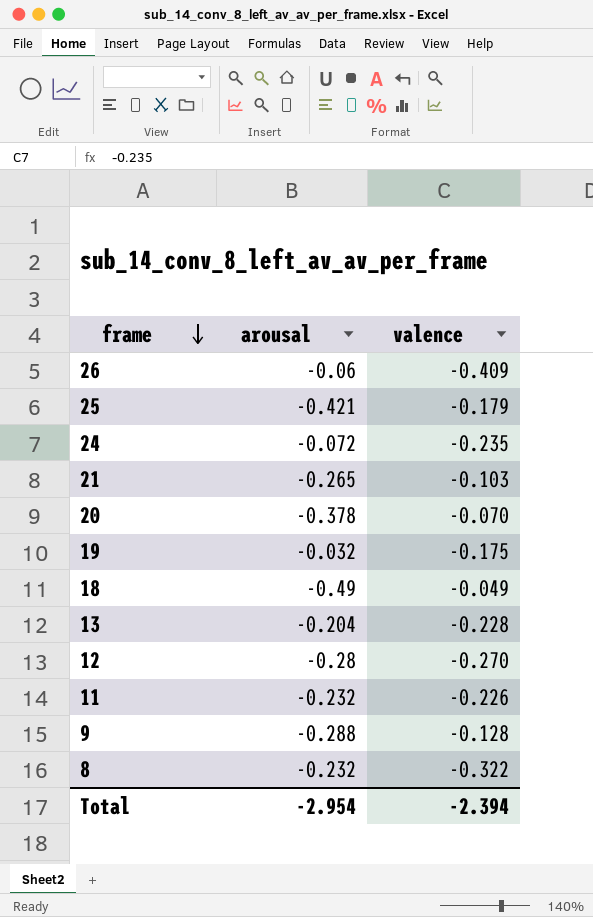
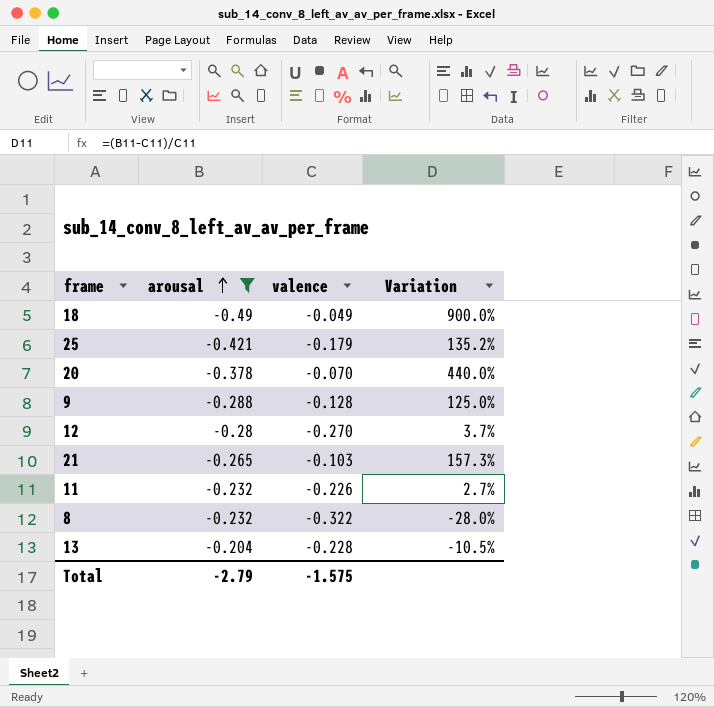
filter: none -> arousal <= -0.204
row order: frame descending -> arousal ascending
column Variation | formula: none -> ([arousal] - [valence]) / [valence]
Total | arousal: -2.954 -> -2.79
Total | valence: -2.394 -> -1.575

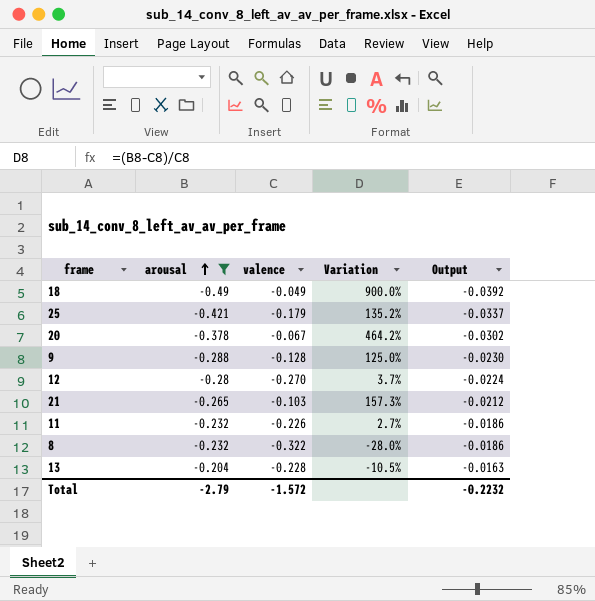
column Output | formula: none -> [arousal] * 0.08
20 | valence: -0.070 -> -0.067
20 | Variation: 440.0% -> 464.2%
Total | valence: -1.575 -> -1.572

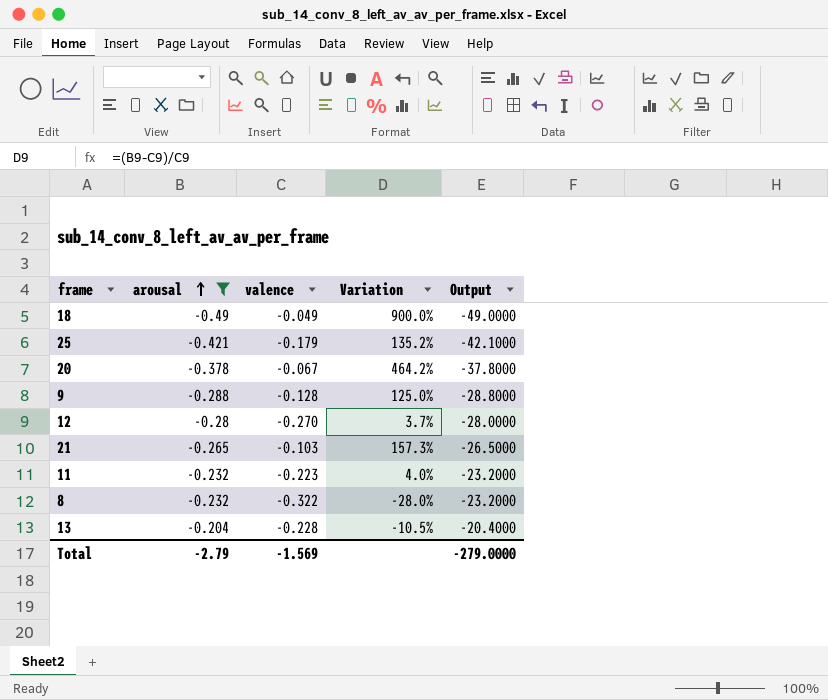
column Output | formula: [arousal] * 0.08 -> [arousal] * 100
11 | valence: -0.226 -> -0.223
11 | Variation: 2.7% -> 4.0%
Total | valence: -1.572 -> -1.569
Total | Output: -0.2232 -> -279.0000

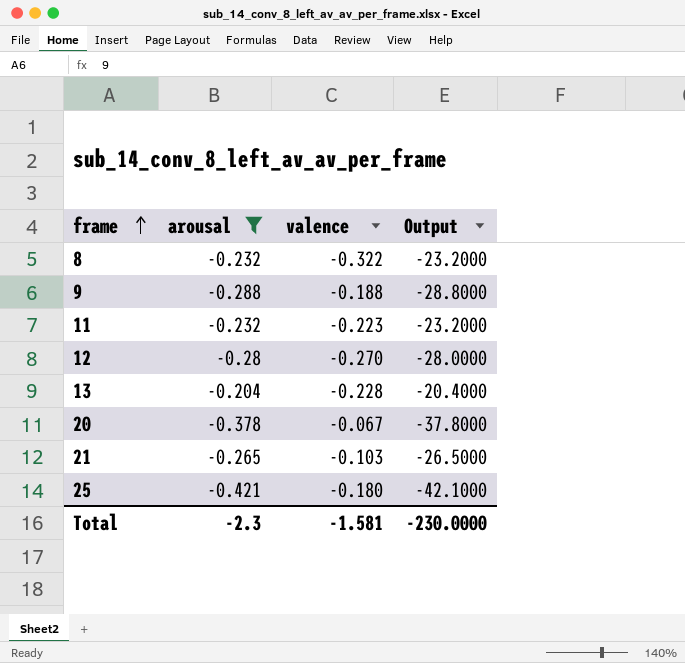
row order: arousal ascending -> frame ascending
column Variation | formula: ([arousal] - [valence]) / [valence] -> none
row 18: -0.49 | -0.049 | 900.0% | -49.0000 -> none
9 | valence: -0.128 -> -0.188
25 | valence: -0.179 -> -0.180
Total | arousal: -2.79 -> -2.3
Total | valence: -1.569 -> -1.581
Total | Output: -279.0000 -> -230.0000

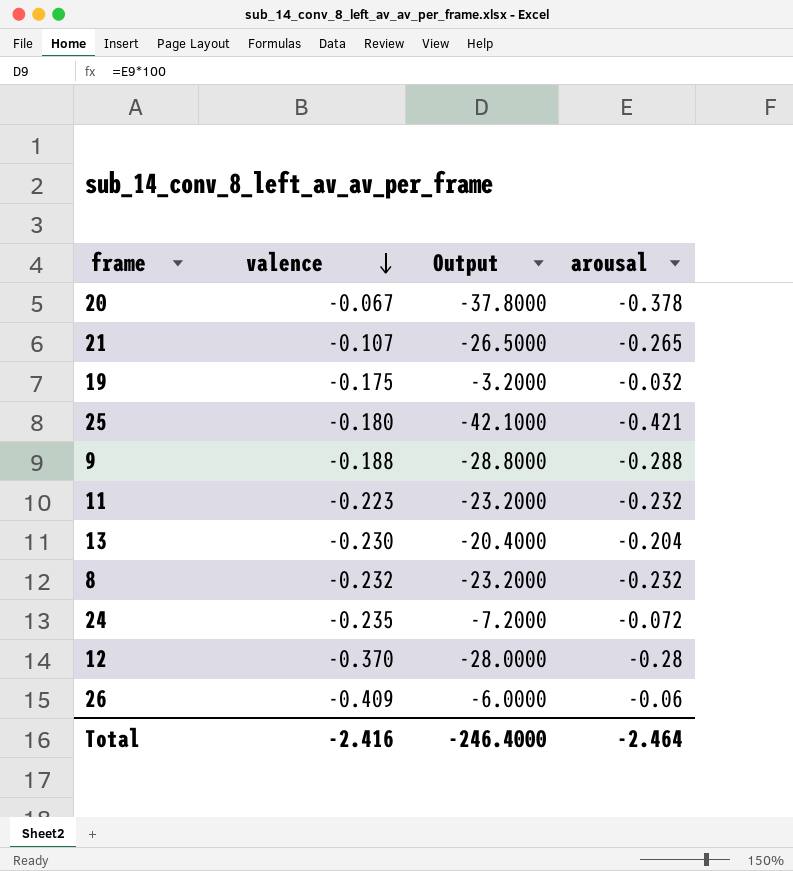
filter: arousal <= -0.204 -> none
row order: frame ascending -> valence descending
column arousal | position: 2 -> 4
21 | valence: -0.103 -> -0.107
13 | valence: -0.228 -> -0.230
8 | valence: -0.322 -> -0.232
12 | valence: -0.270 -> -0.370
Total | valence: -1.581 -> -2.416
Total | Output: -230.0000 -> -246.4000
Total | arousal: -2.3 -> -2.464

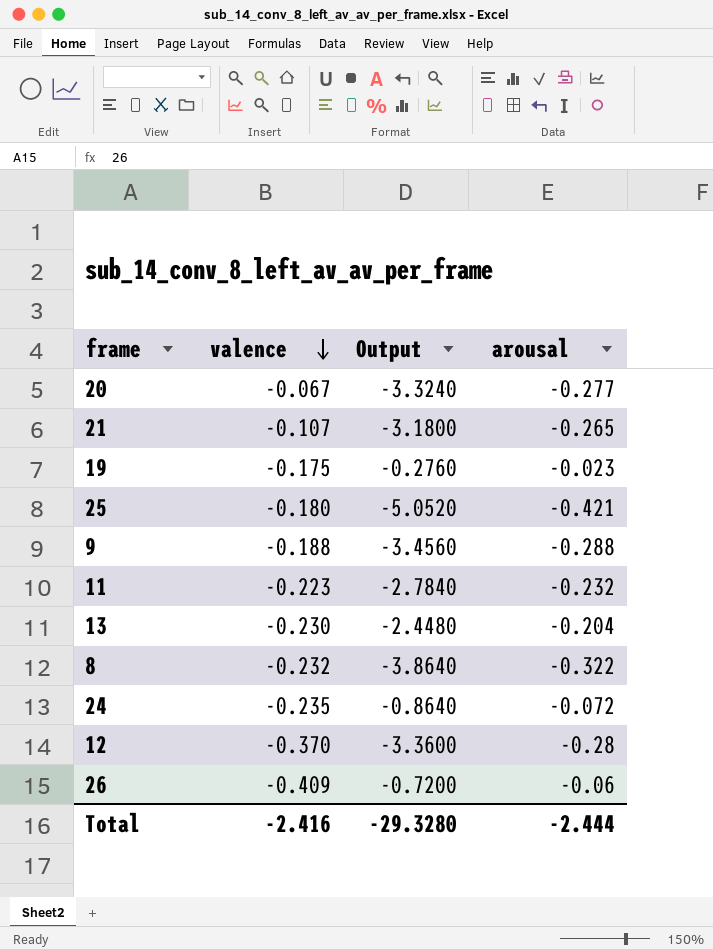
column Output | formula: [arousal] * 100 -> [arousal] * 12
20 | arousal: -0.378 -> -0.277
19 | arousal: -0.032 -> -0.023
8 | arousal: -0.232 -> -0.322
Total | Output: -246.4000 -> -29.3280
Total | arousal: -2.464 -> -2.444

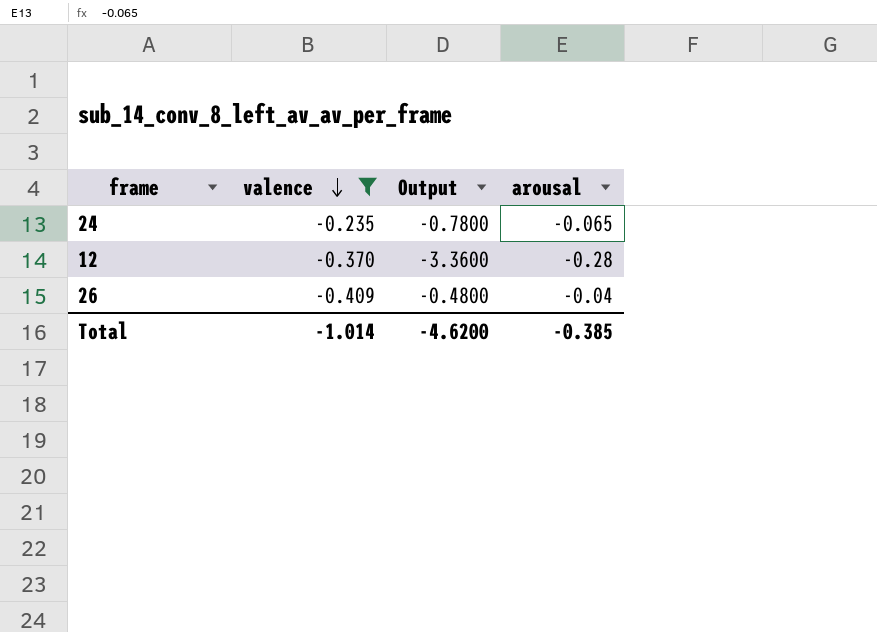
filter: none -> valence <= -0.235
24 | Output: -0.8640 -> -0.7800
24 | arousal: -0.072 -> -0.065
26 | Output: -0.7200 -> -0.4800
26 | arousal: -0.06 -> -0.04
Total | valence: -2.416 -> -1.014
Total | Output: -29.3280 -> -4.6200
Total | arousal: -2.444 -> -0.385

